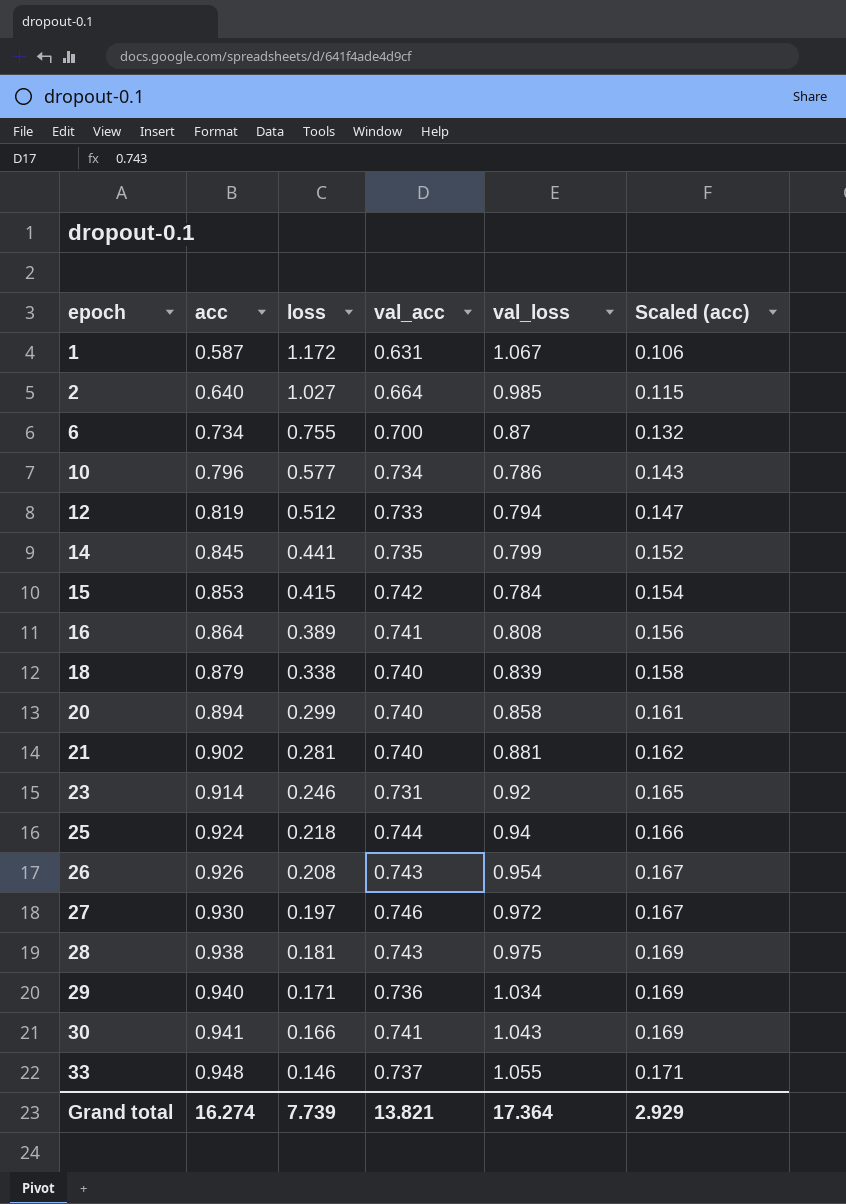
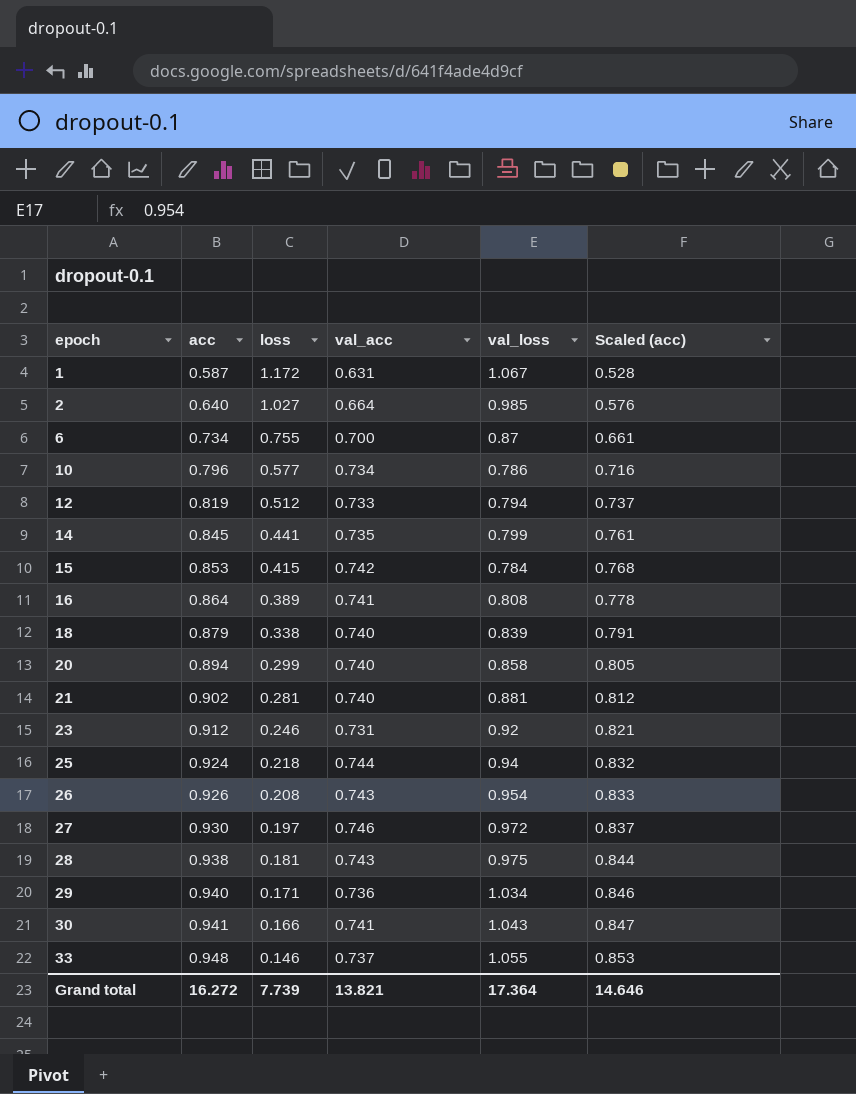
column Scaled (acc) | formula: [acc] * 0.18 -> [acc] * 0.9
23 | acc: 0.914 -> 0.912
Grand total | acc: 16.274 -> 16.272
Grand total | Scaled (acc): 2.929 -> 14.646

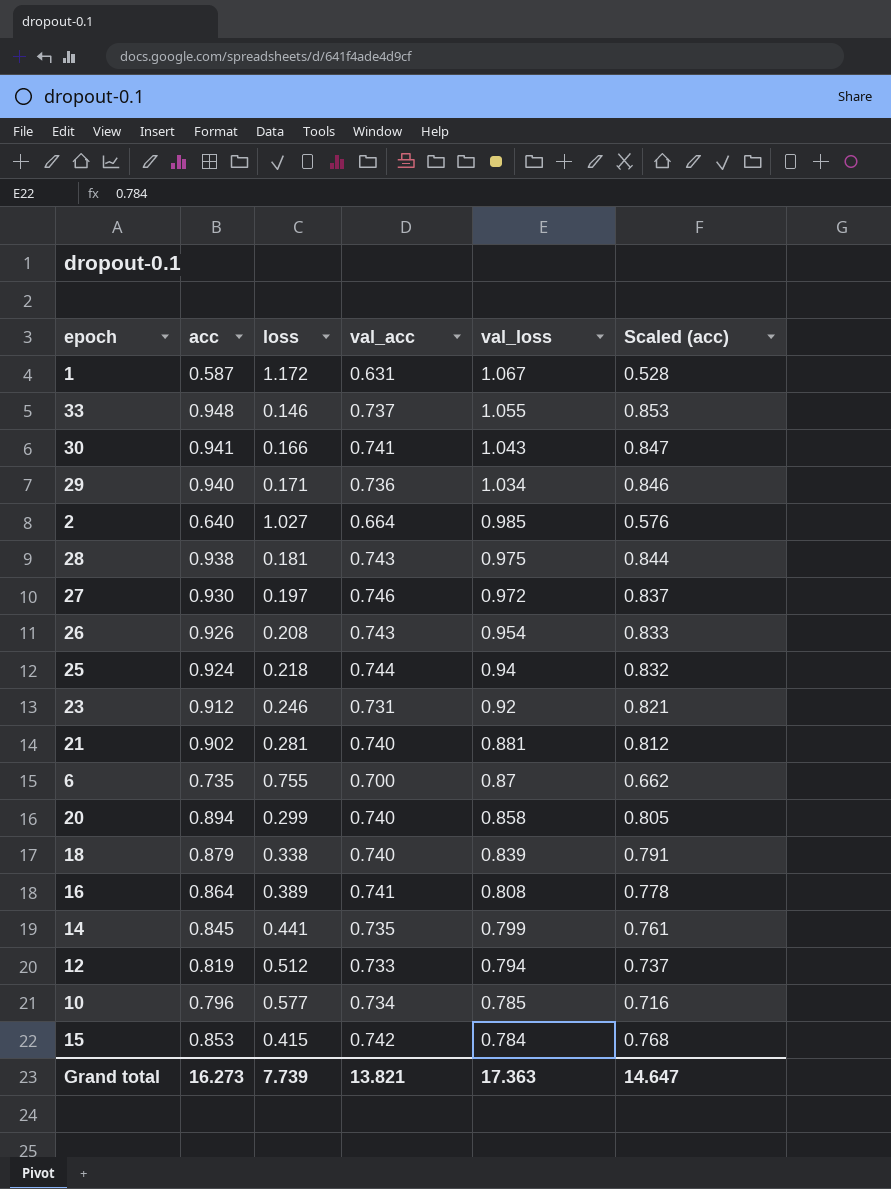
row order: epoch ascending -> val_loss descending
6 | acc: 0.734 -> 0.735
6 | Scaled (acc): 0.661 -> 0.662
10 | val_loss: 0.786 -> 0.785
Grand total | acc: 16.272 -> 16.273
Grand total | val_loss: 17.364 -> 17.363
Grand total | Scaled (acc): 14.646 -> 14.647

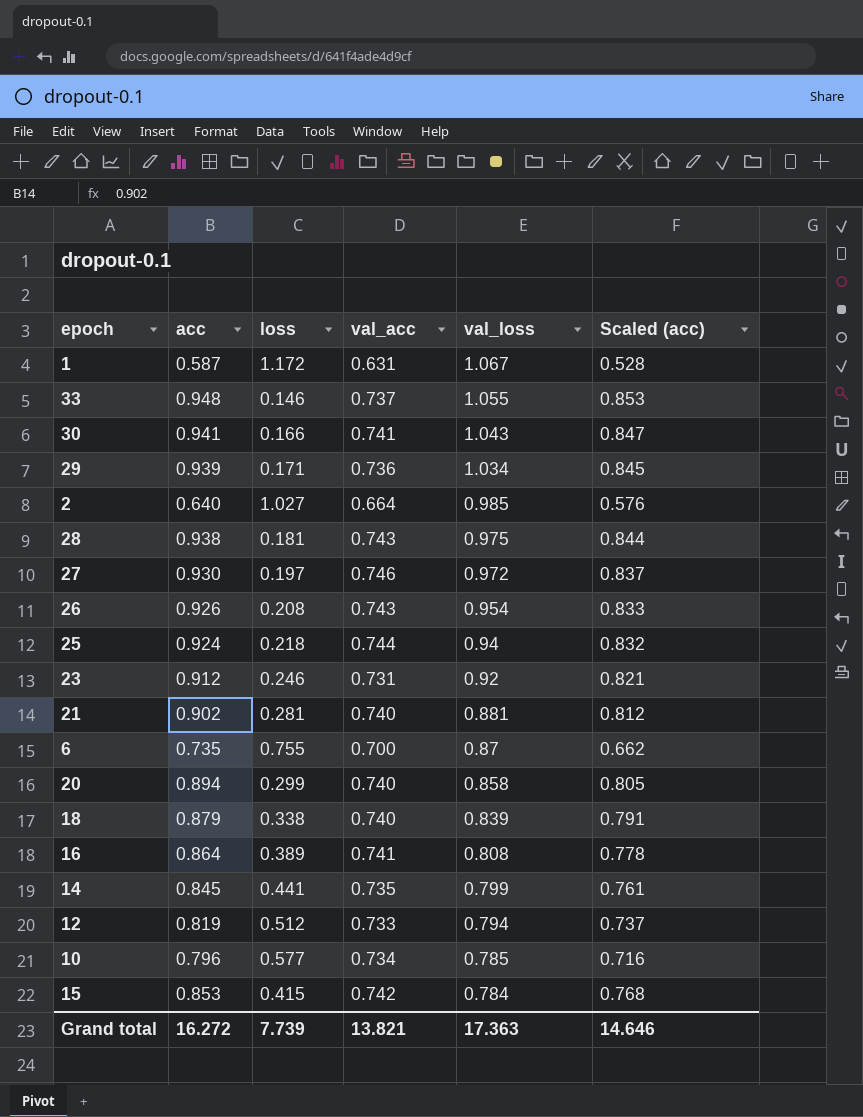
29 | acc: 0.940 -> 0.939
29 | Scaled (acc): 0.846 -> 0.845
Grand total | acc: 16.273 -> 16.272
Grand total | Scaled (acc): 14.647 -> 14.646

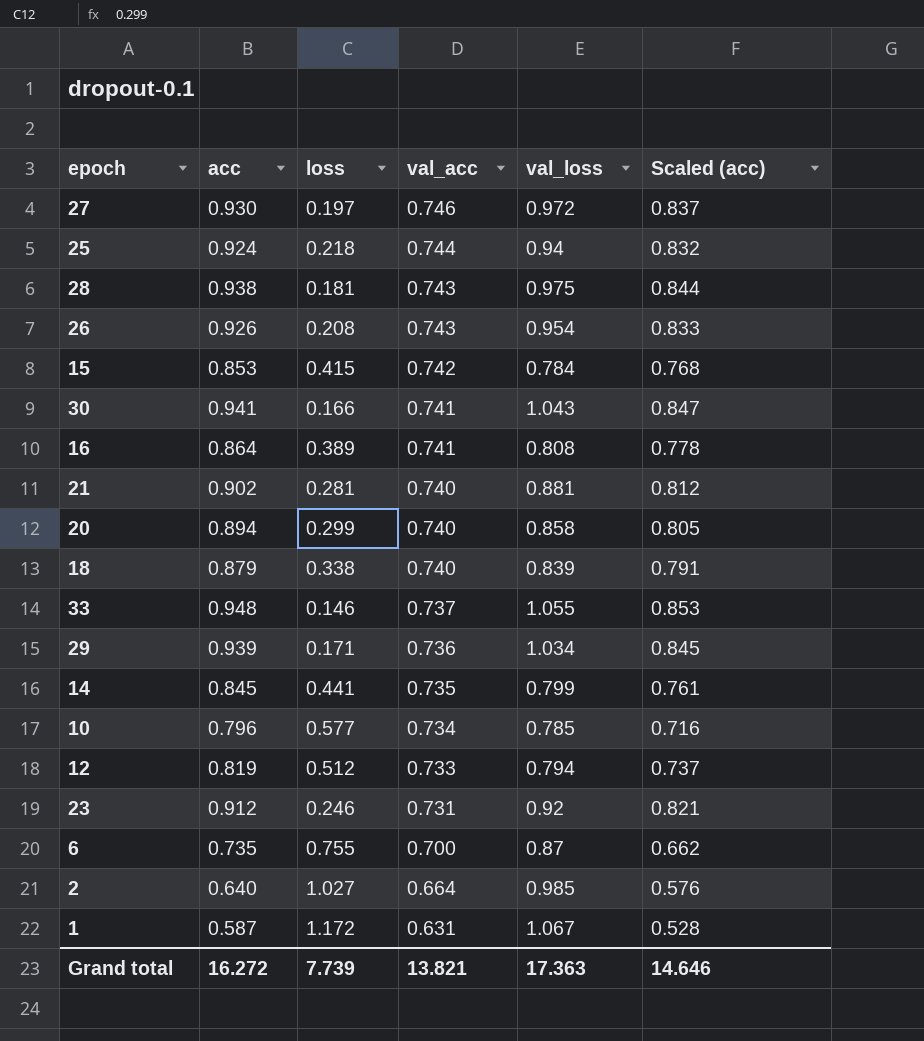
row order: val_loss descending -> val_acc descending

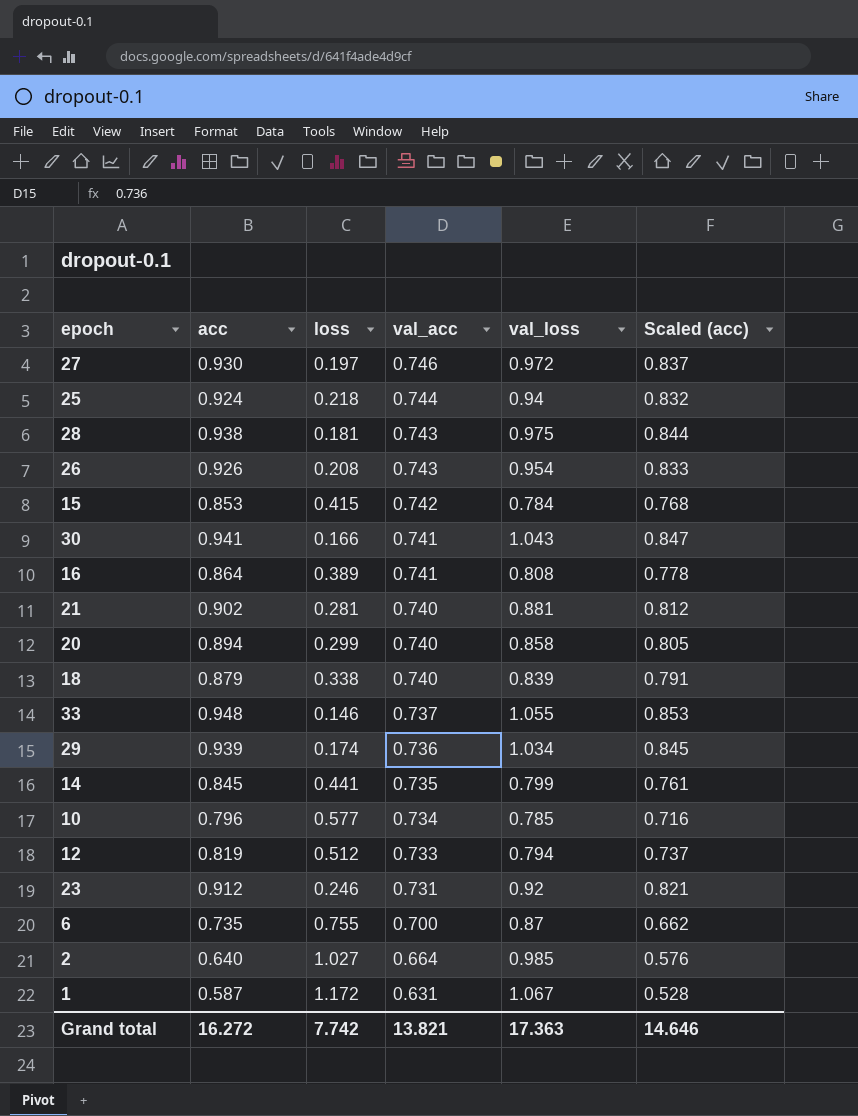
29 | loss: 0.171 -> 0.174
Grand total | loss: 7.739 -> 7.742

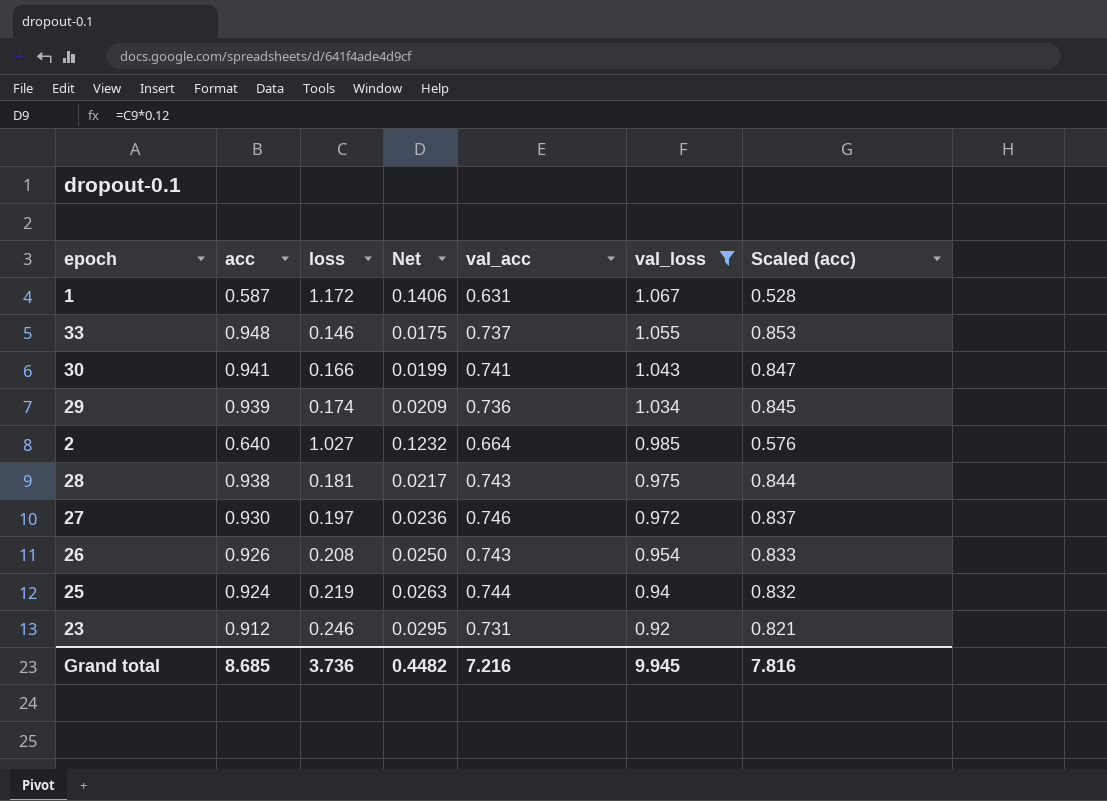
filter: none -> val_loss >= 0.92
row order: val_acc descending -> val_loss descending
column Net | formula: none -> [loss] * 0.12
25 | loss: 0.218 -> 0.219
Grand total | acc: 16.272 -> 8.685
Grand total | loss: 7.742 -> 3.736
Grand total | val_acc: 13.821 -> 7.216
Grand total | val_loss: 17.363 -> 9.945
Grand total | Scaled (acc): 14.646 -> 7.816

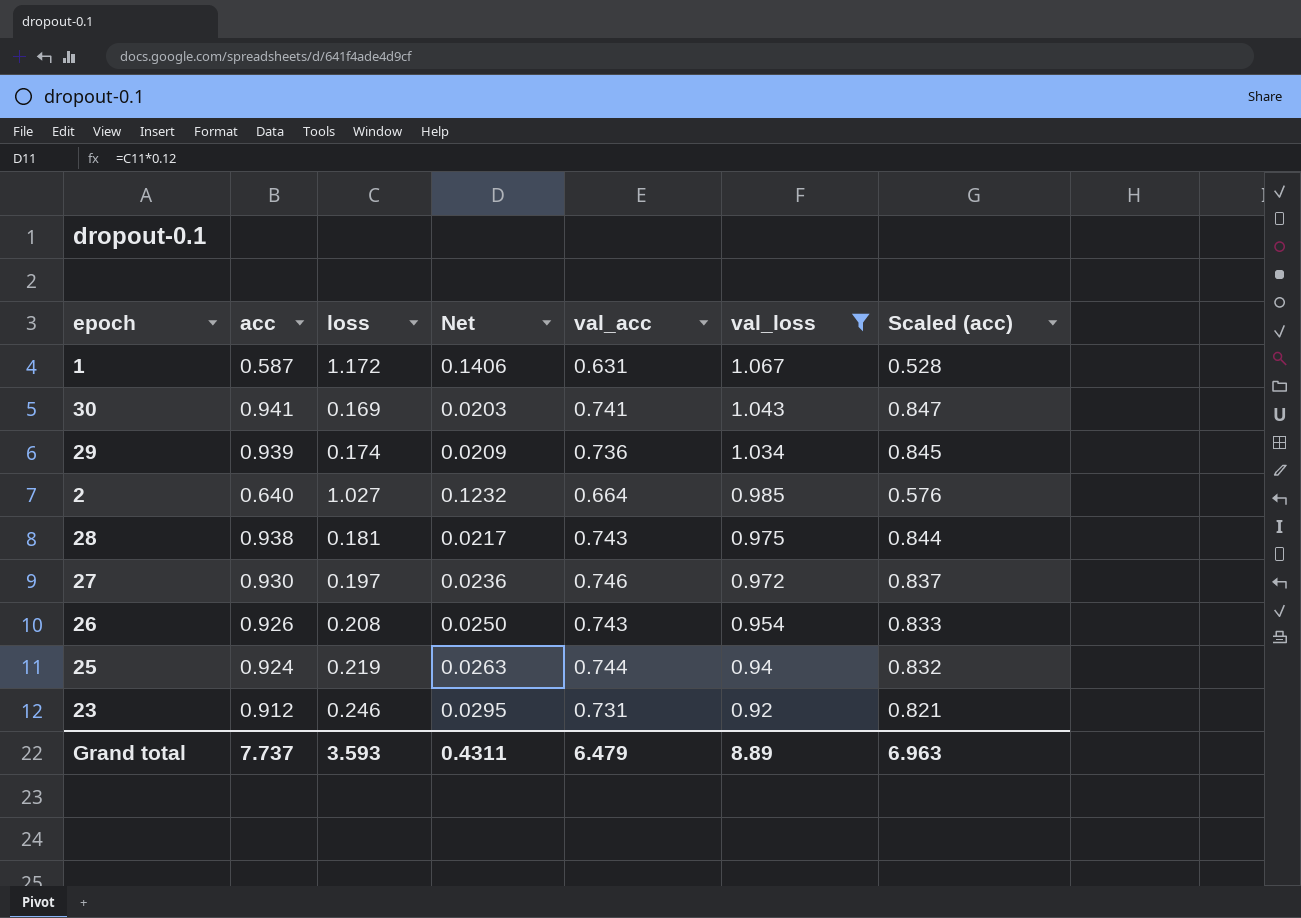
row 33: 0.948 | 0.146 | 0.0175 | 0.737 | 1.055 | 0.853 -> none
30 | loss: 0.166 -> 0.169
30 | Net: 0.0199 -> 0.0203
Grand total | acc: 8.685 -> 7.737
Grand total | loss: 3.736 -> 3.593
Grand total | Net: 0.4482 -> 0.4311
Grand total | val_acc: 7.216 -> 6.479
Grand total | val_loss: 9.945 -> 8.89
Grand total | Scaled (acc): 7.816 -> 6.963

